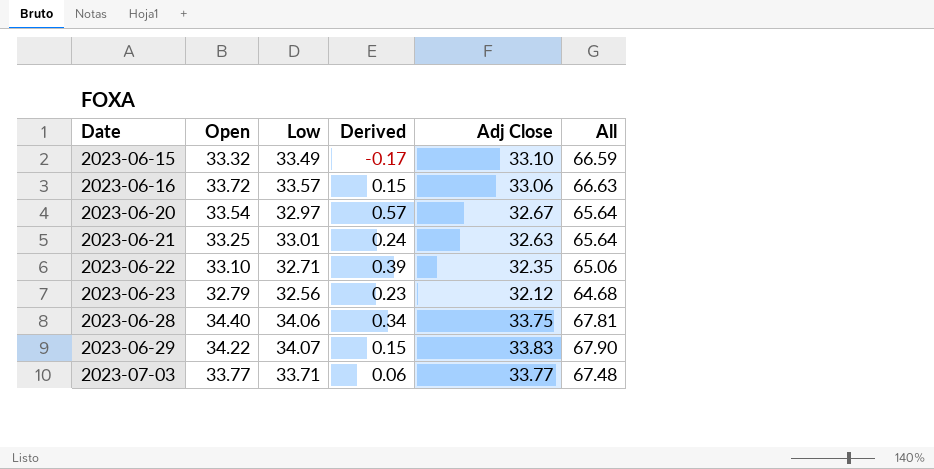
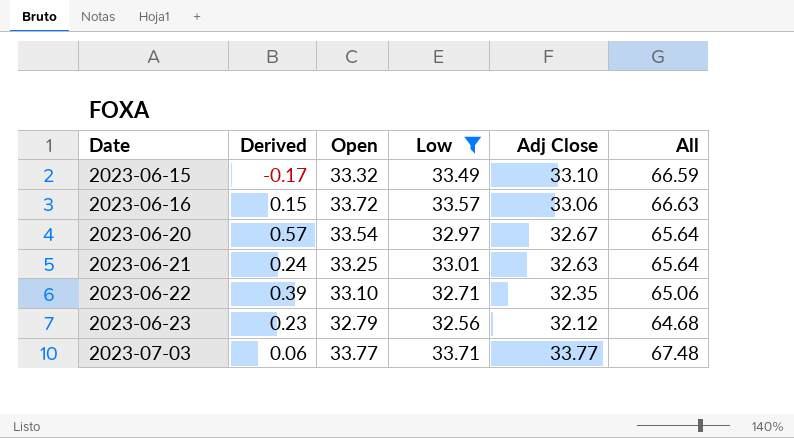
filter: none -> Low <= 33.71
column Derived | position: 4 -> 2

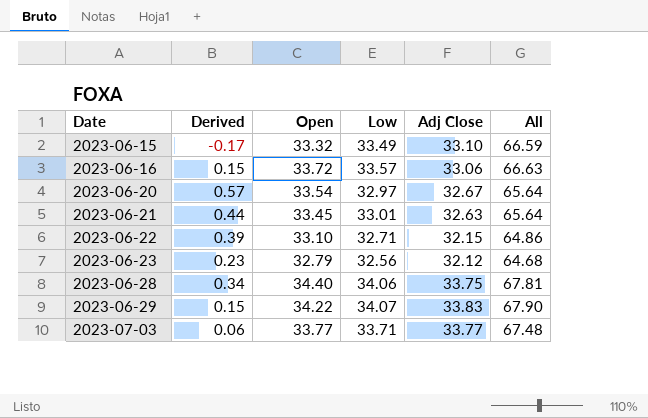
filter: Low <= 33.71 -> none
2023-06-21 | Derived: 0.24 -> 0.44
2023-06-21 | Open: 33.25 -> 33.45
2023-06-22 | Adj Close: 32.35 -> 32.15
2023-06-22 | All: 65.06 -> 64.86

